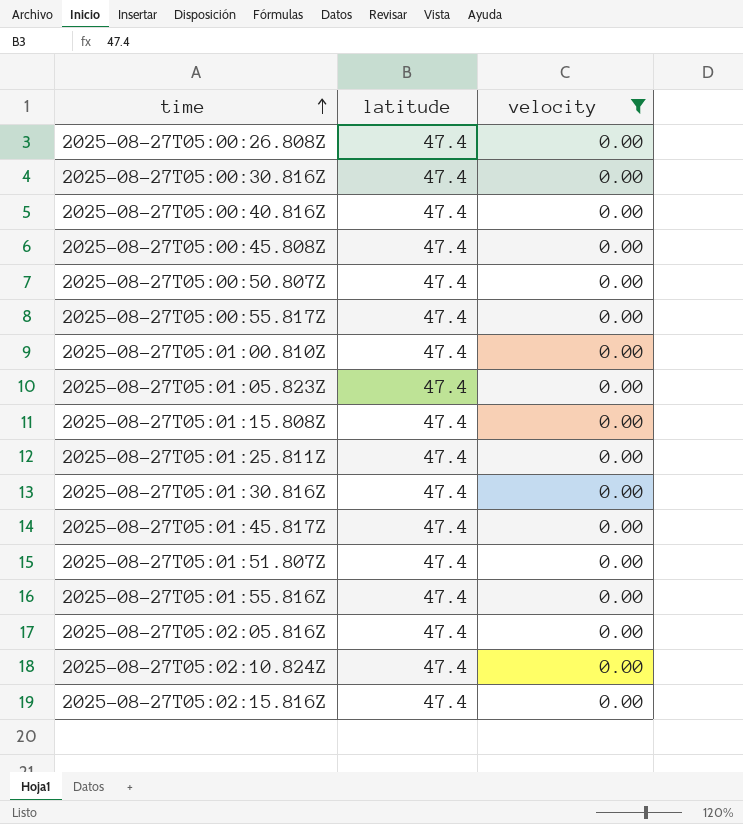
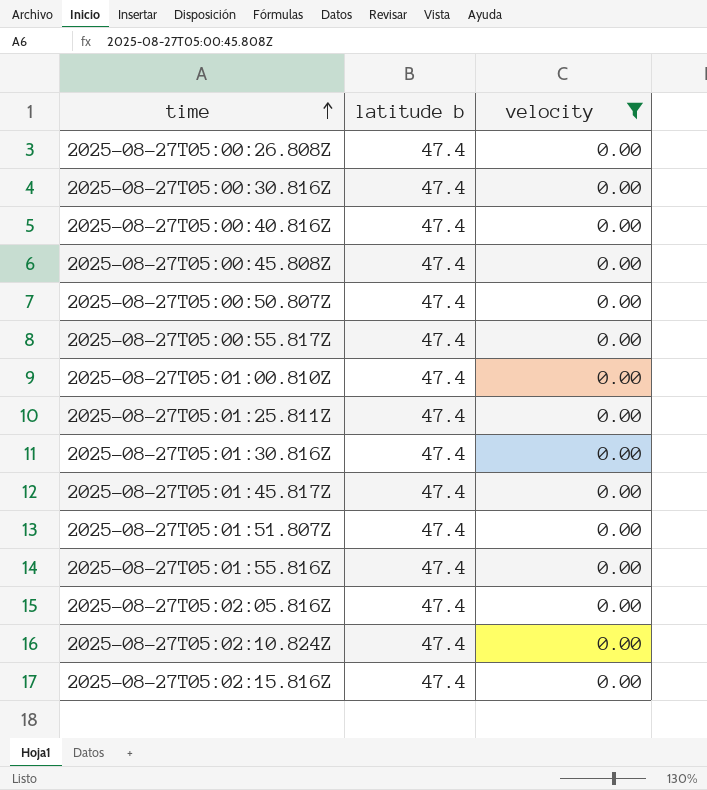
column name: latitude -> latitude b
row 2025-08-27T05:01:05.823Z: 47.4 | 0.00 -> none
row 2025-08-27T05:01:15.808Z: 47.4 | 0.00 -> none

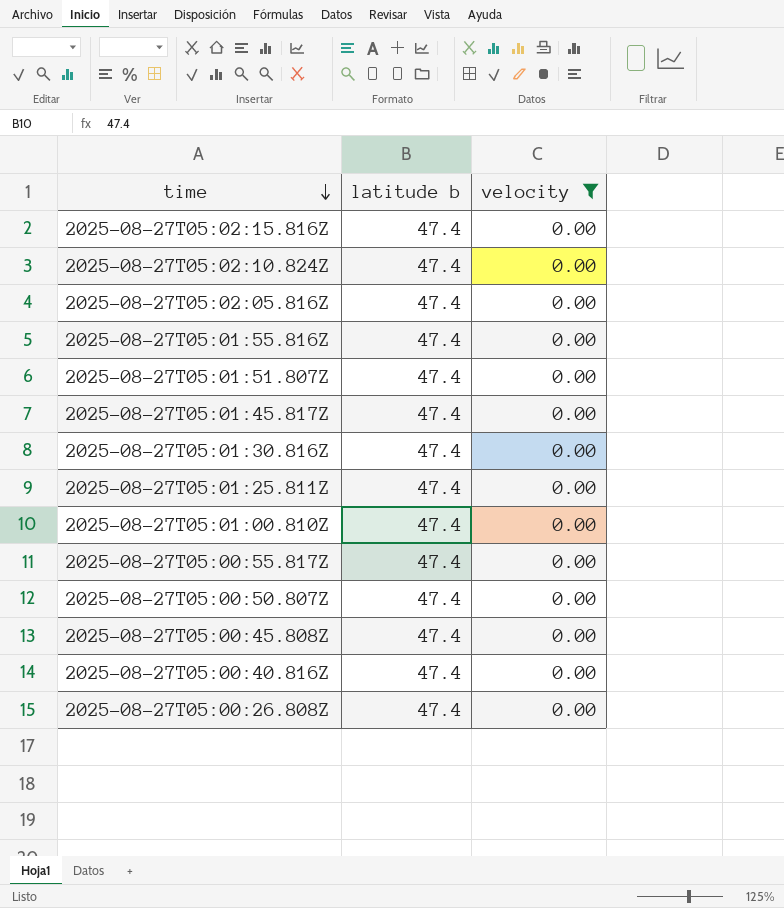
row order: time ascending -> time descending
row 2025-08-27T05:00:30.816Z: 47.4 | 0.00 -> none

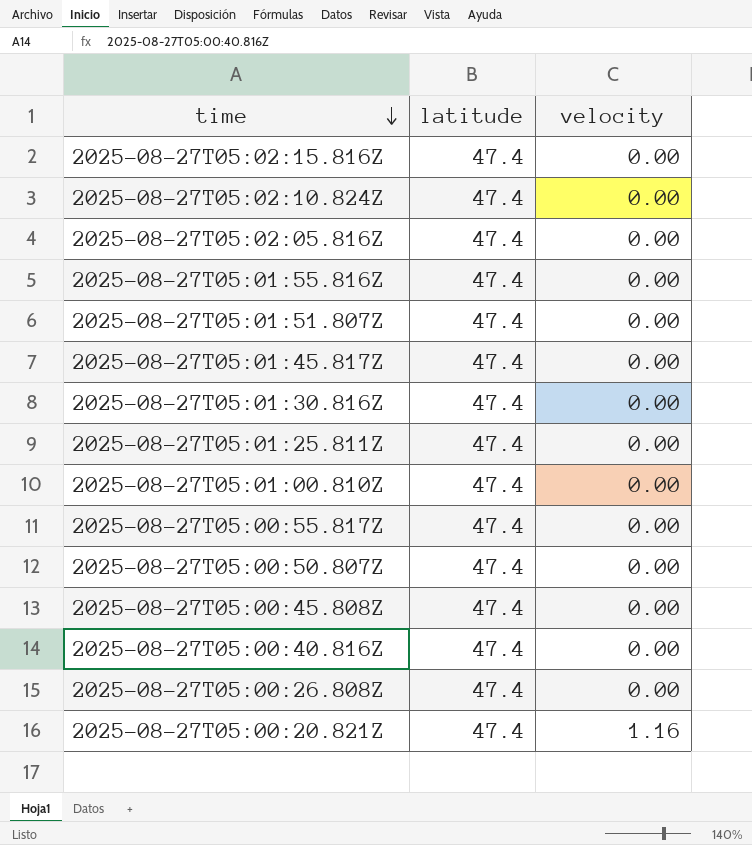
filter: velocity = 0.00 -> none
column name: latitude b -> latitude

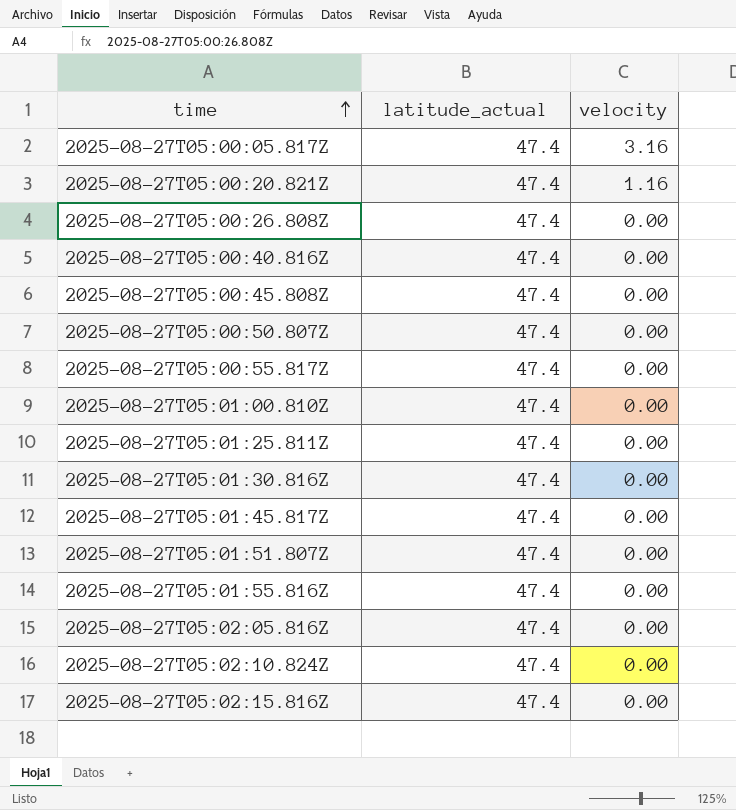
row order: time descending -> time ascending
column name: latitude -> latitude_actual
row 2025-08-27T05:00:05.817Z: none -> 47.4 | 3.16

